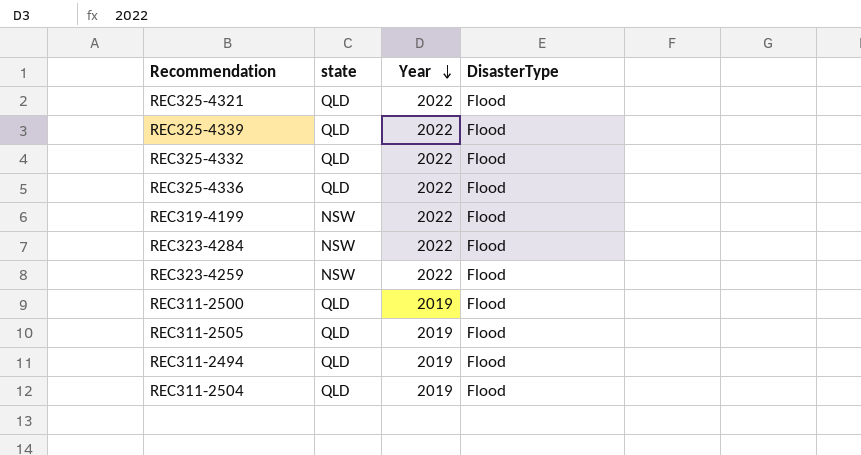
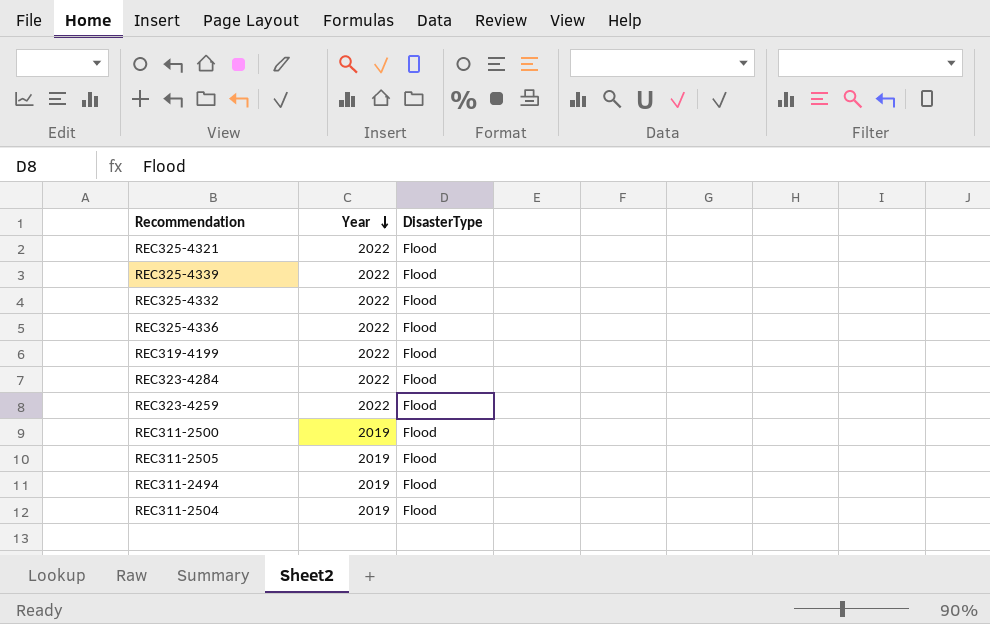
column state | position: 2 -> none

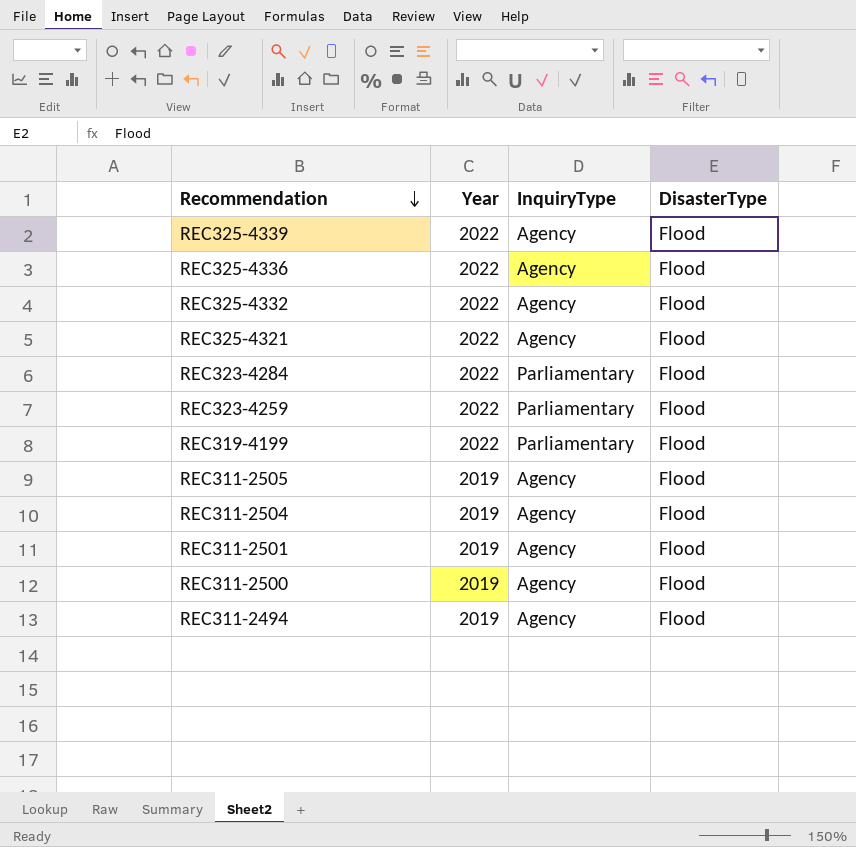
row order: Year descending -> Recommendation descending
column InquiryType | position: none -> 3
row REC311-2501: none -> 2019 | Agency | Flood

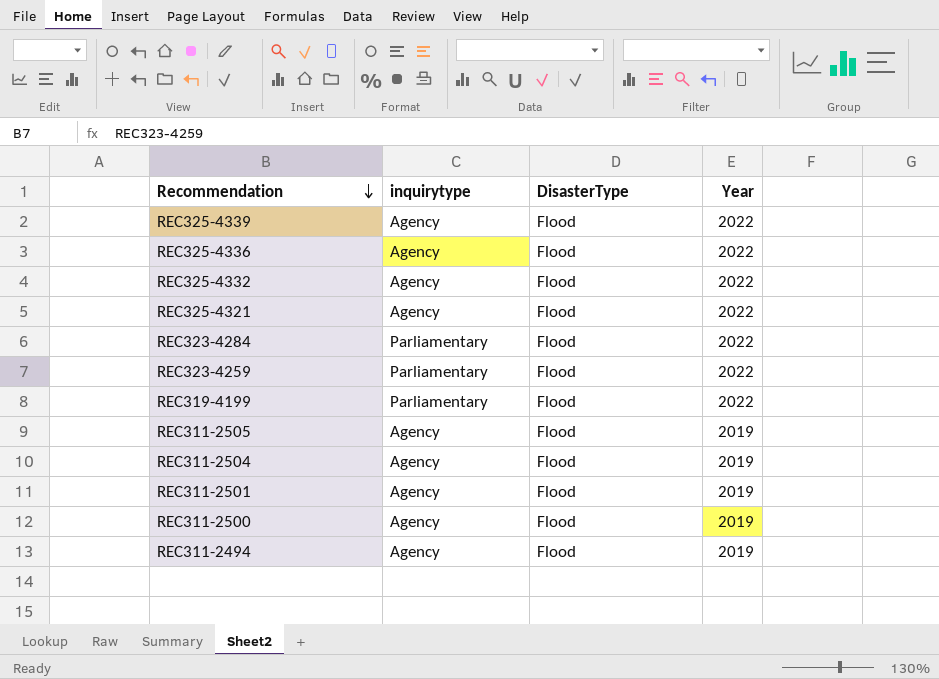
column name: InquiryType -> inquirytype
column Year | position: 2 -> 4

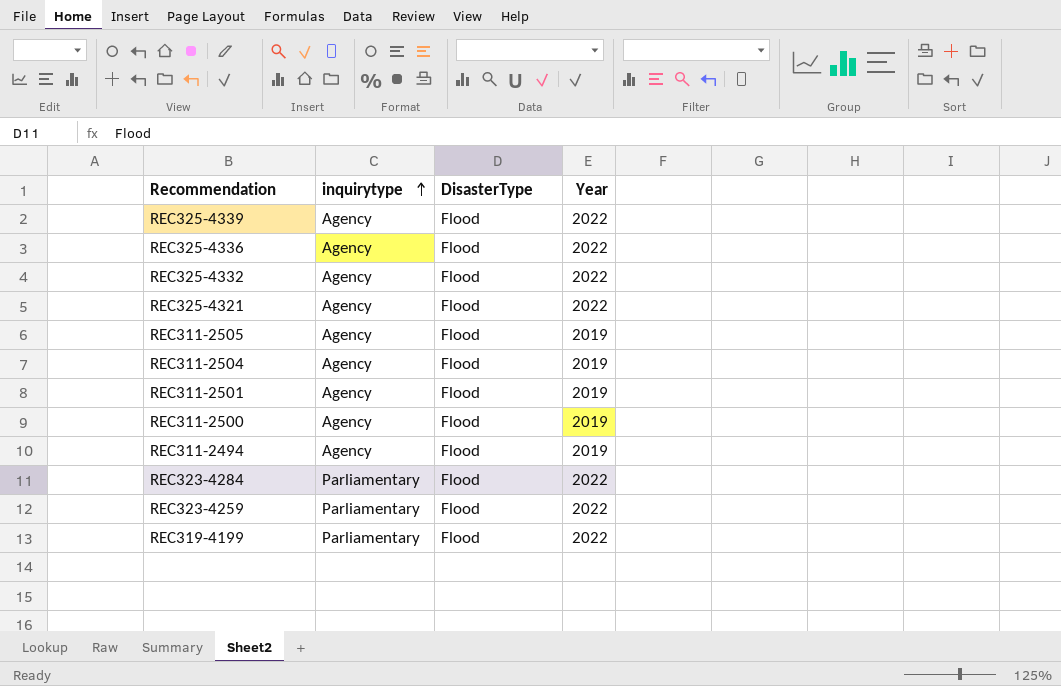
row order: Recommendation descending -> inquirytype ascending

